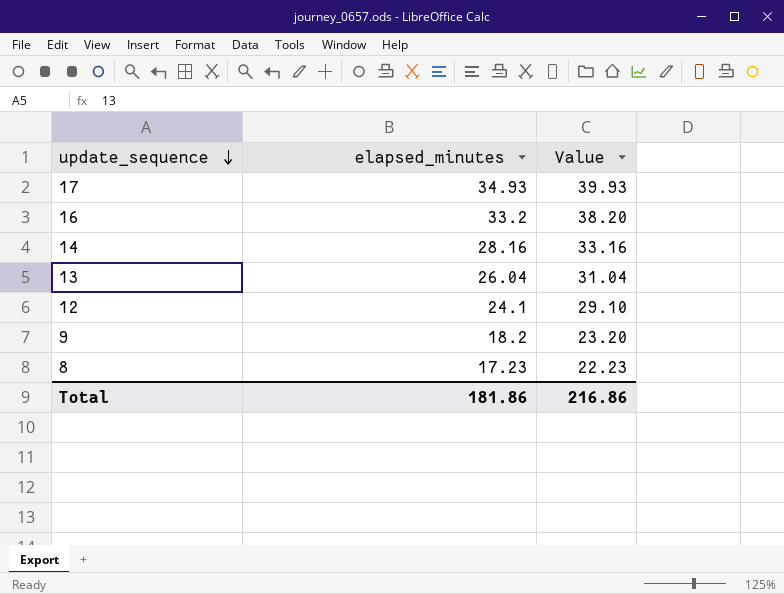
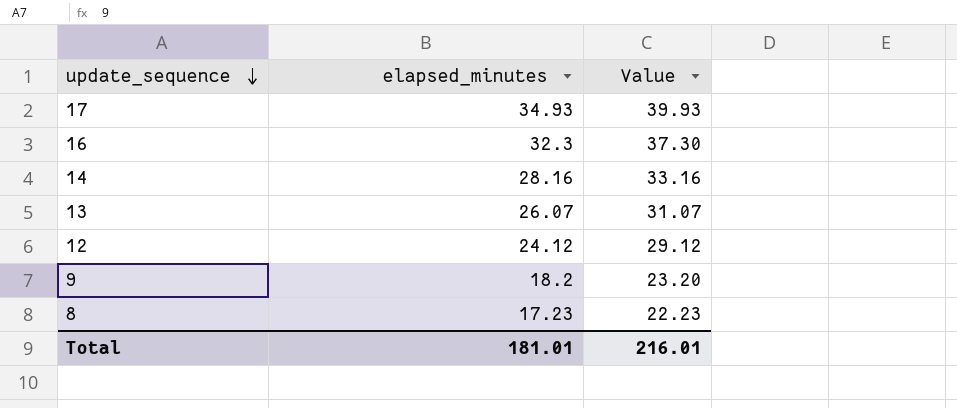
16 | elapsed_minutes: 33.2 -> 32.3
16 | Value: 38.20 -> 37.30
13 | elapsed_minutes: 26.04 -> 26.07
13 | Value: 31.04 -> 31.07
12 | elapsed_minutes: 24.1 -> 24.12
12 | Value: 29.10 -> 29.12
Total | elapsed_minutes: 181.86 -> 181.01
Total | Value: 216.86 -> 216.01

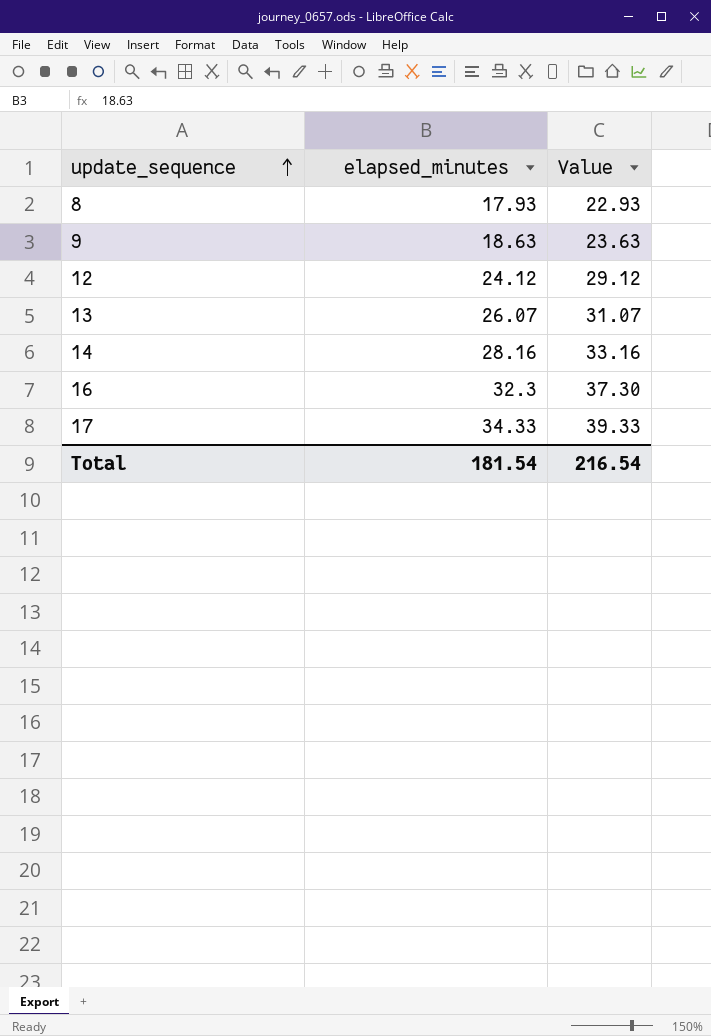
row order: update_sequence descending -> update_sequence ascending
8 | elapsed_minutes: 17.23 -> 17.93
8 | Value: 22.23 -> 22.93
9 | elapsed_minutes: 18.2 -> 18.63
9 | Value: 23.20 -> 23.63
17 | elapsed_minutes: 34.93 -> 34.33
17 | Value: 39.93 -> 39.33
Total | elapsed_minutes: 181.01 -> 181.54
Total | Value: 216.01 -> 216.54

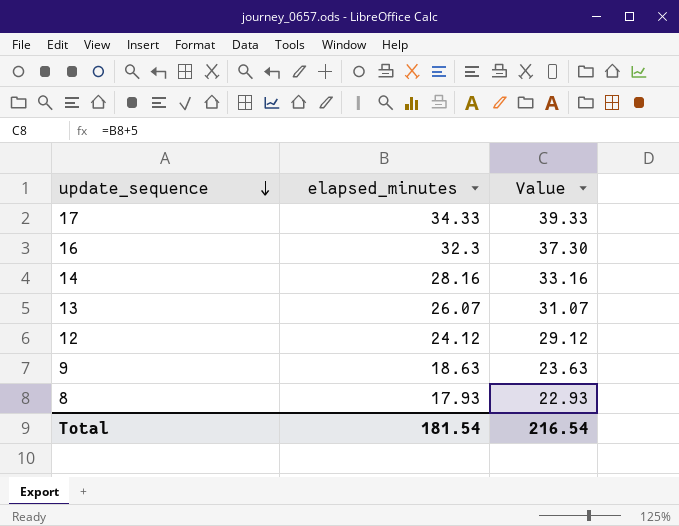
row order: update_sequence ascending -> update_sequence descending

